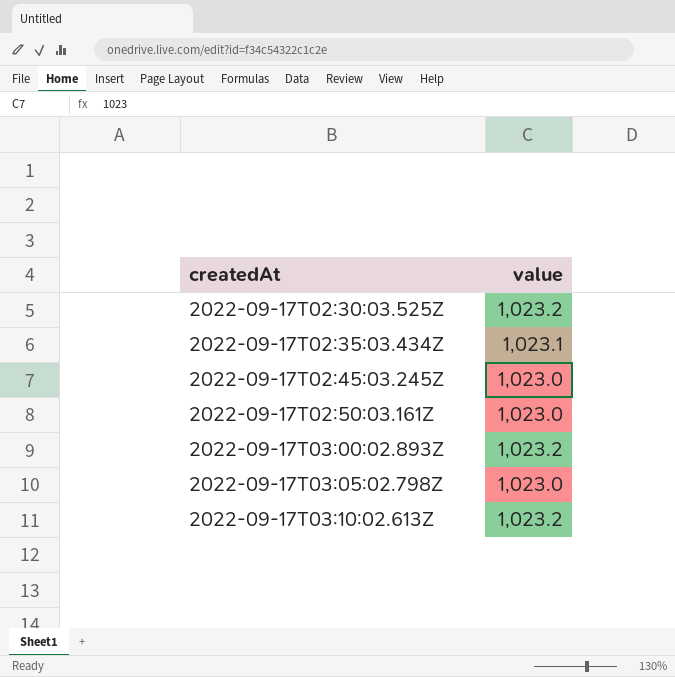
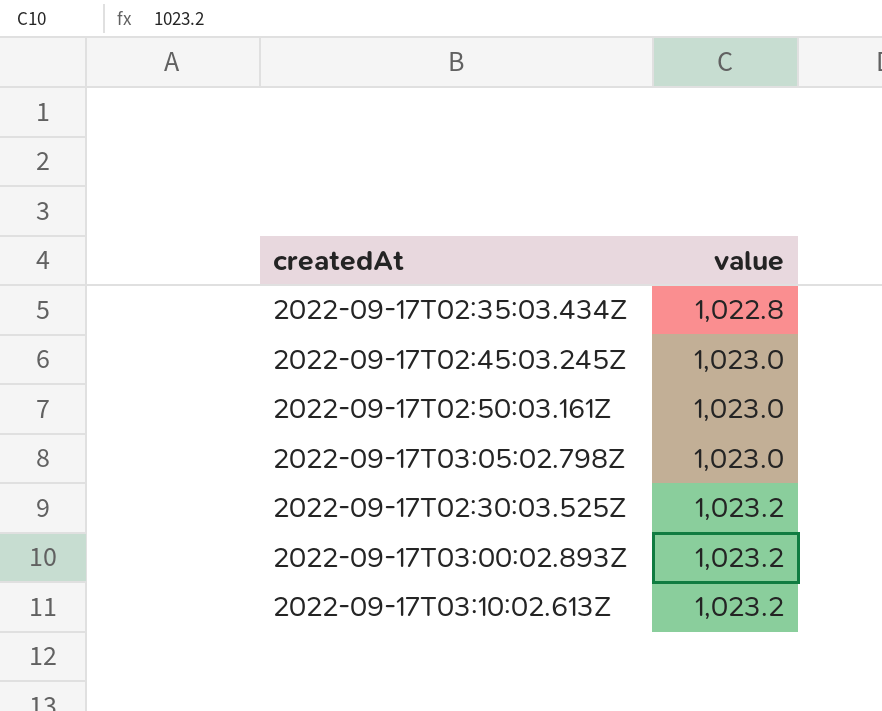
row order: createdAt ascending -> value ascending
2022-09-17T02:35:03.434Z | value: 1,023.1 -> 1,022.8

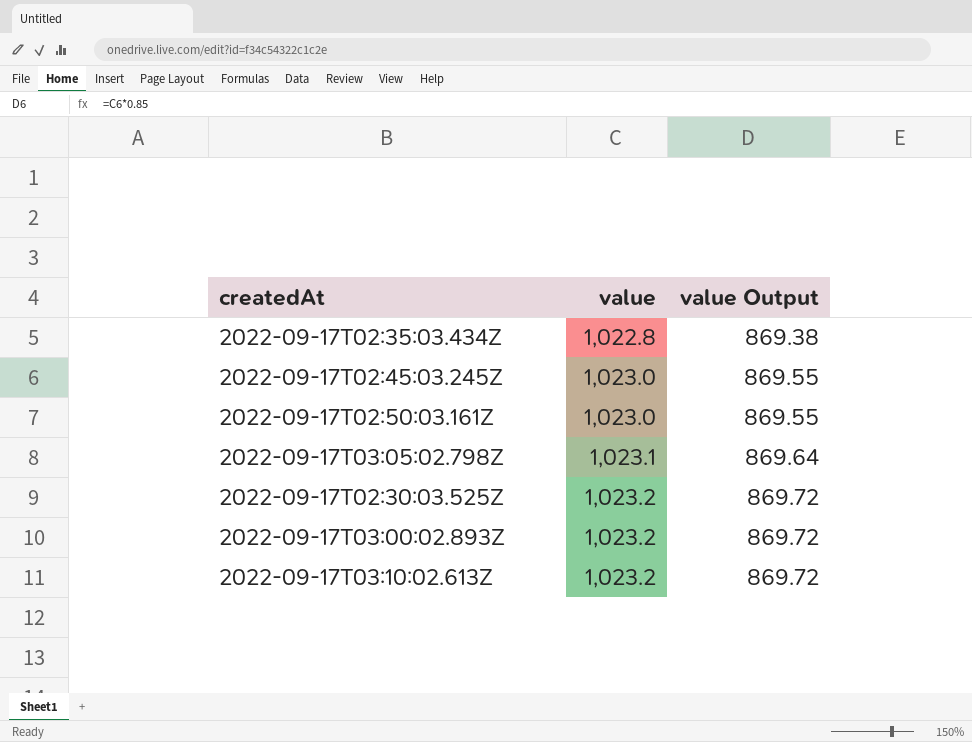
column value Output | formula: none -> [value] * 0.85
2022-09-17T03:05:02.798Z | value: 1,023.0 -> 1,023.1

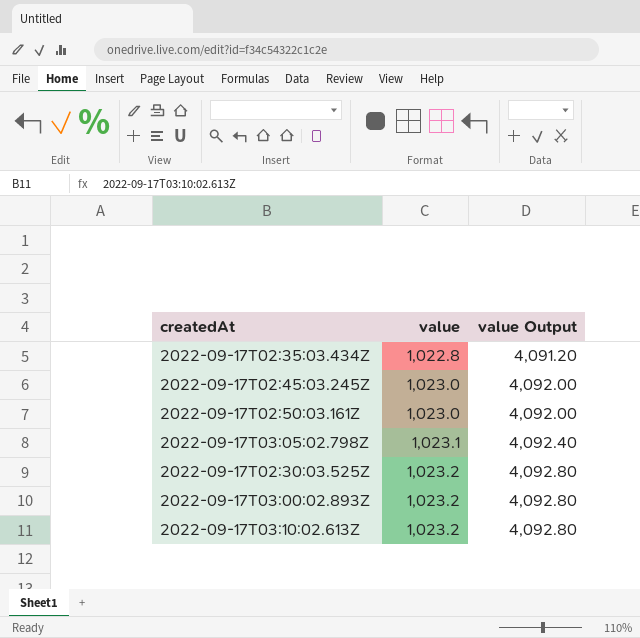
column value Output | formula: [value] * 0.85 -> [value] * 4

